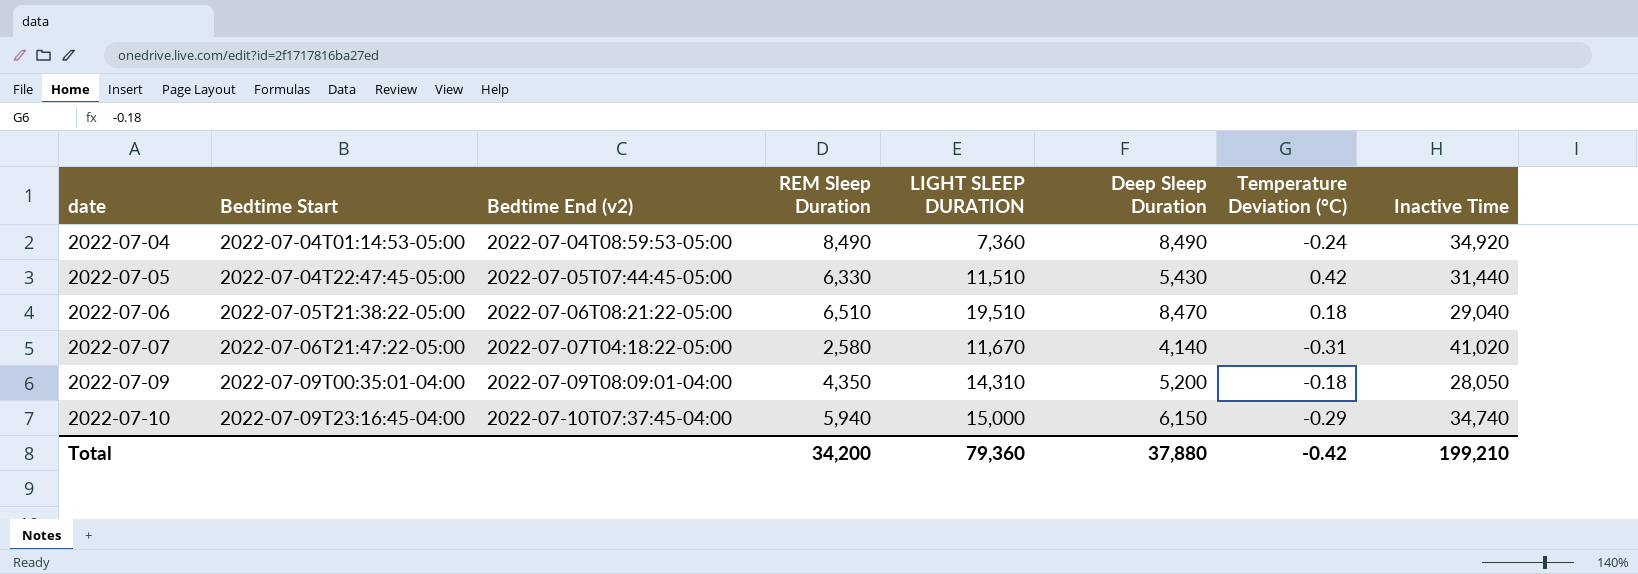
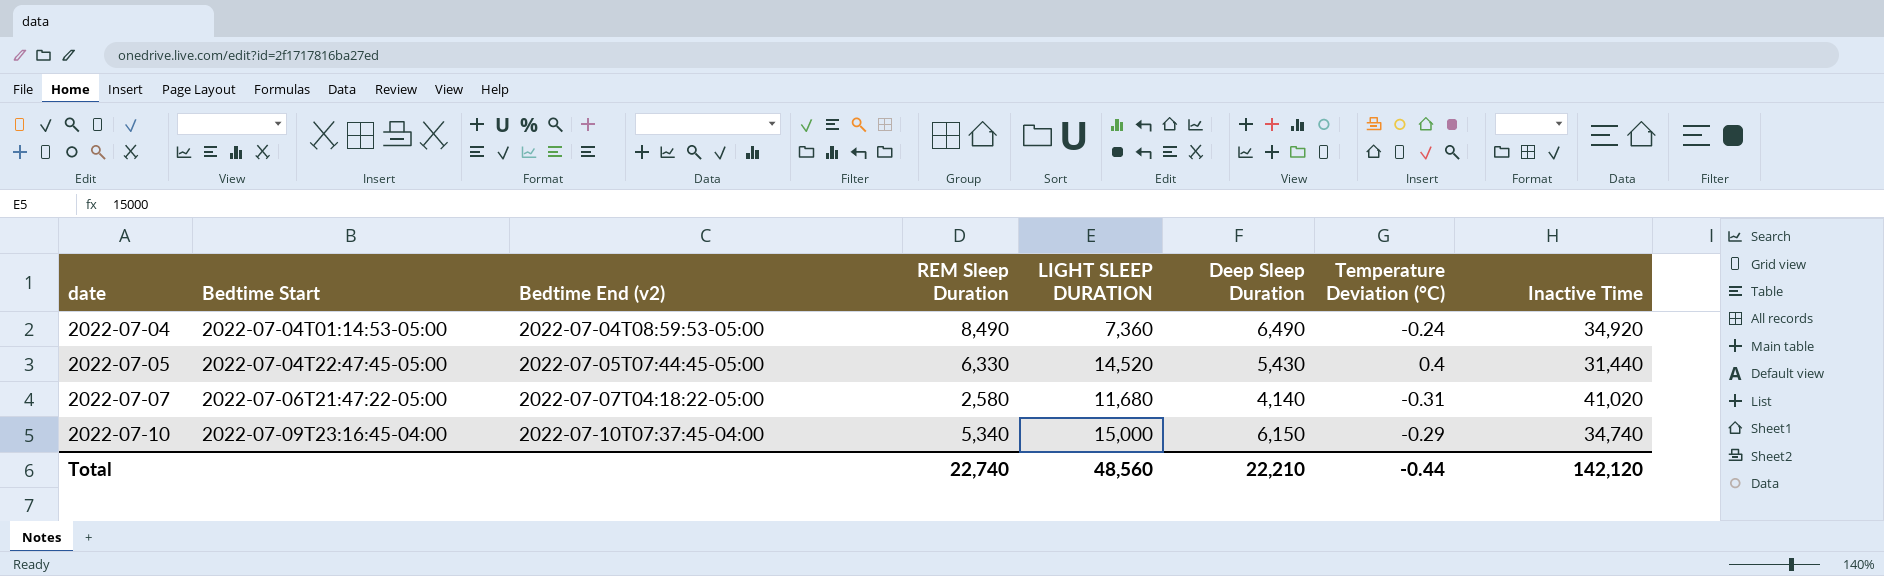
row 2022-07-06: 2022-07-05T21:38:22-05:00 | 2022-07-06T08:21:22-05:00 | 6,510 | 19,510 | 8,470 | 0.18 | 29,040 -> none
row 2022-07-09: 2022-07-09T00:35:01-04:00 | 2022-07-09T08:09:01-04:00 | 4,350 | 14,310 | 5,200 | -0.18 | 28,050 -> none
2022-07-04 | Deep Sleep Duration: 8,490 -> 6,490
2022-07-05 | LIGHT SLEEP DURATION: 11,510 -> 14,520
2022-07-05 | Temperature Deviation (°C): 0.42 -> 0.4
2022-07-07 | LIGHT SLEEP DURATION: 11,670 -> 11,680
2022-07-10 | REM Sleep Duration: 5,940 -> 5,340
Total | REM Sleep Duration: 34,200 -> 22,740
Total | LIGHT SLEEP DURATION: 79,360 -> 48,560
Total | Deep Sleep Duration: 37,880 -> 22,210
Total | Temperature Deviation (°C): -0.42 -> -0.44
Total | Inactive Time: 199,210 -> 142,120

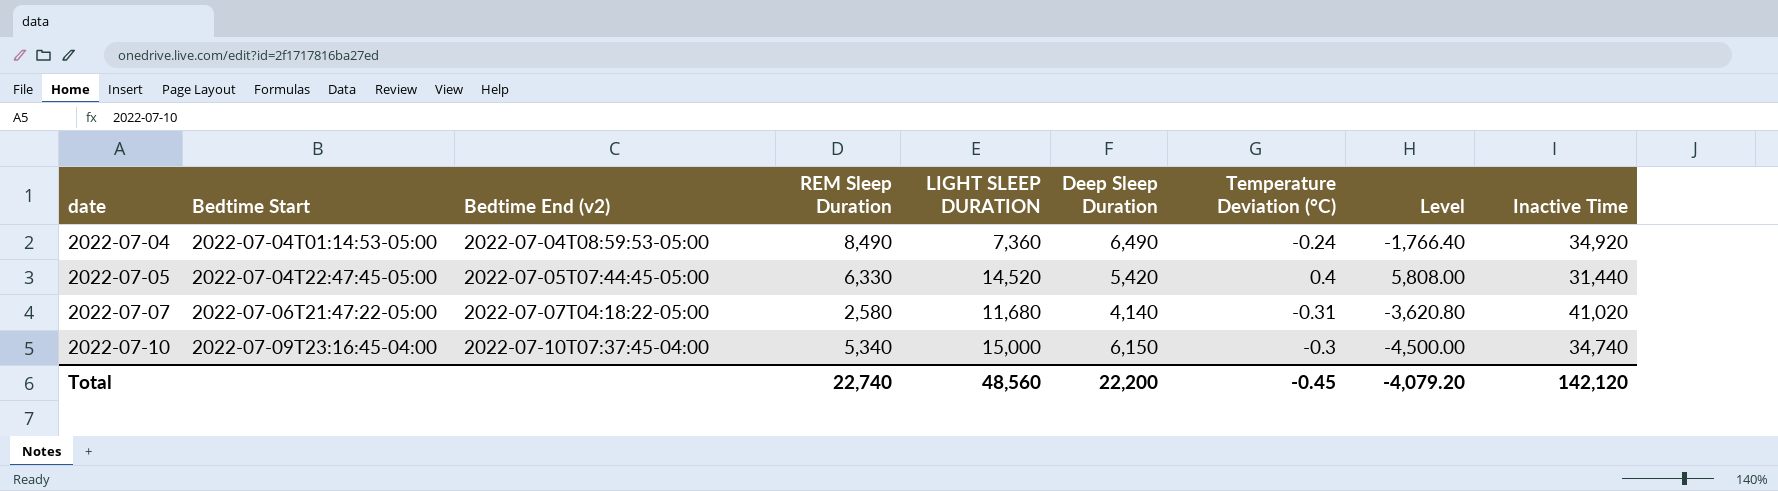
column Level | formula: none -> [LIGHT SLEEP DURATION] * [Temperature Deviation (°C)]
2022-07-05 | Deep Sleep Duration: 5,430 -> 5,420
2022-07-10 | Temperature Deviation (°C): -0.29 -> -0.3
Total | Deep Sleep Duration: 22,210 -> 22,200
Total | Temperature Deviation (°C): -0.44 -> -0.45

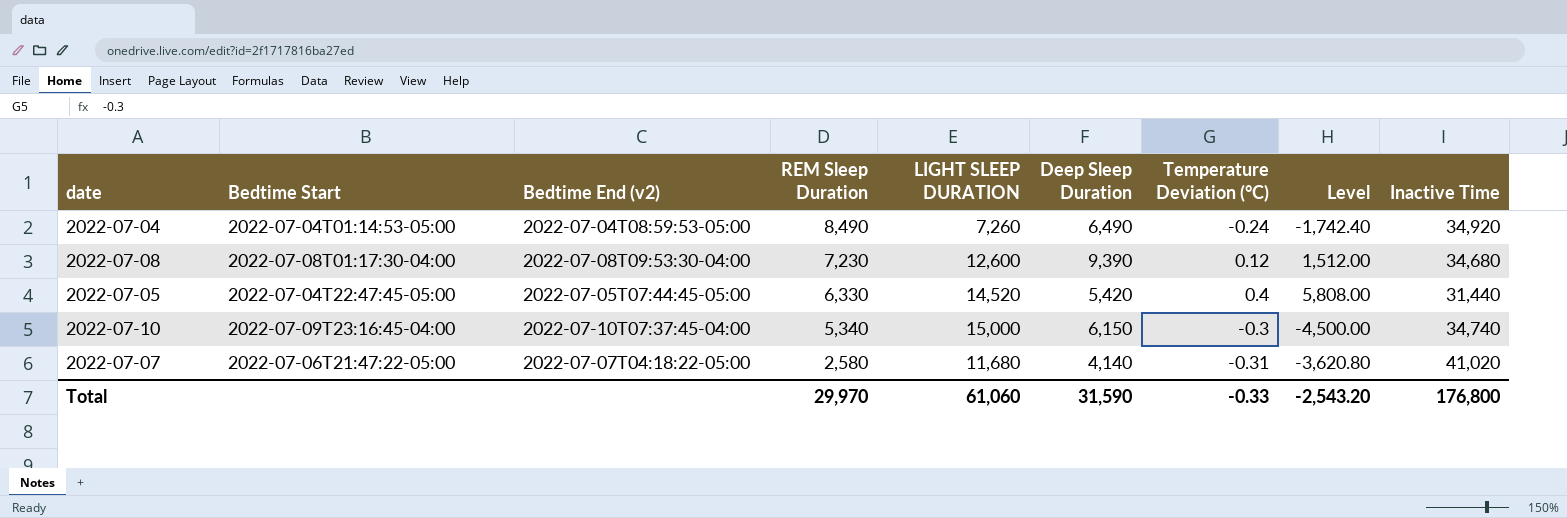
row order: date ascending -> REM Sleep Duration descending
2022-07-04 | LIGHT SLEEP DURATION: 7,360 -> 7,260
2022-07-04 | Level: -1,766.40 -> -1,742.40
row 2022-07-08: none -> 2022-07-08T01:17:30-04:00 | 2022-07-08T09:53:30-04:00 | 7,230 | 12,600 | 9,390 | 0.12 | 1,512.00 | 34,680
Total | REM Sleep Duration: 22,740 -> 29,970
Total | LIGHT SLEEP DURATION: 48,560 -> 61,060
Total | Deep Sleep Duration: 22,200 -> 31,590
Total | Temperature Deviation (°C): -0.45 -> -0.33
Total | Level: -4,079.20 -> -2,543.20
Total | Inactive Time: 142,120 -> 176,800

